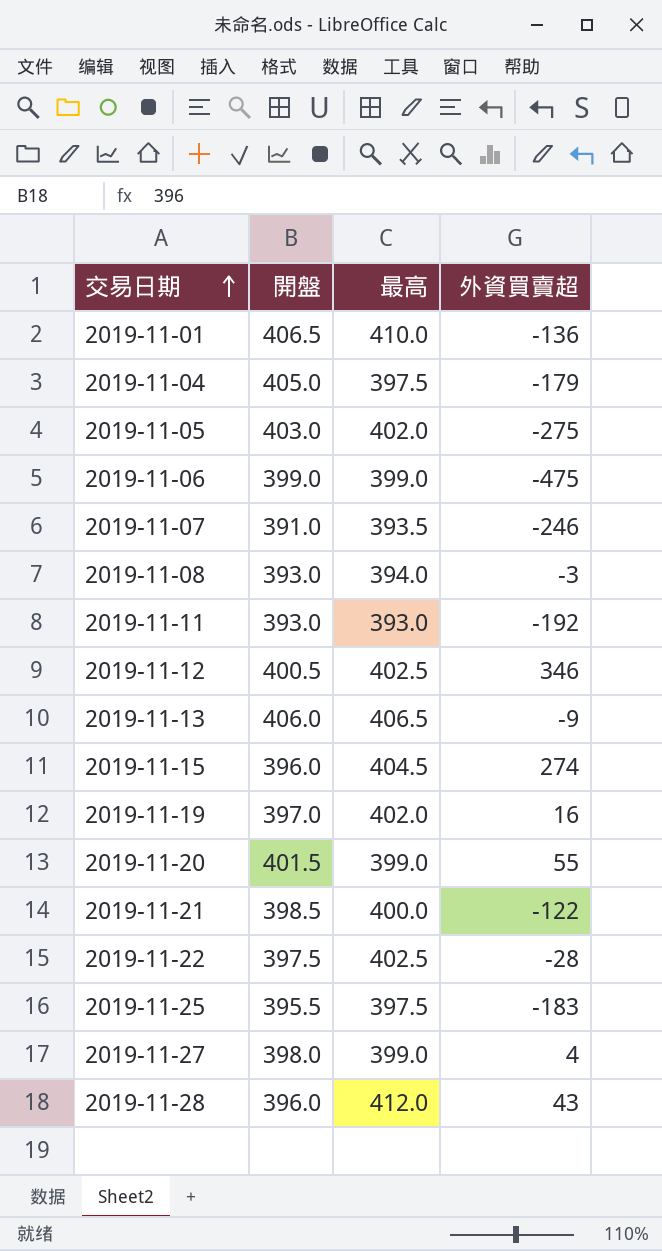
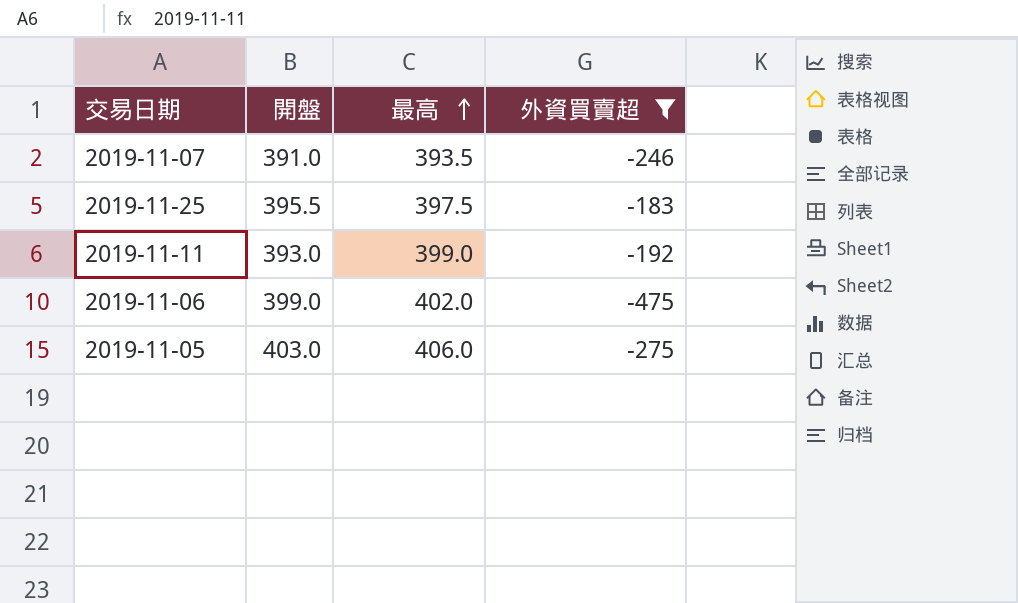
filter: none -> 外資買賣超 <= -183
row order: 交易日期 ascending -> 最高 ascending
2019-11-11 | 最高: 393.0 -> 399.0
2019-11-06 | 最高: 399.0 -> 402.0
2019-11-05 | 最高: 402.0 -> 406.0

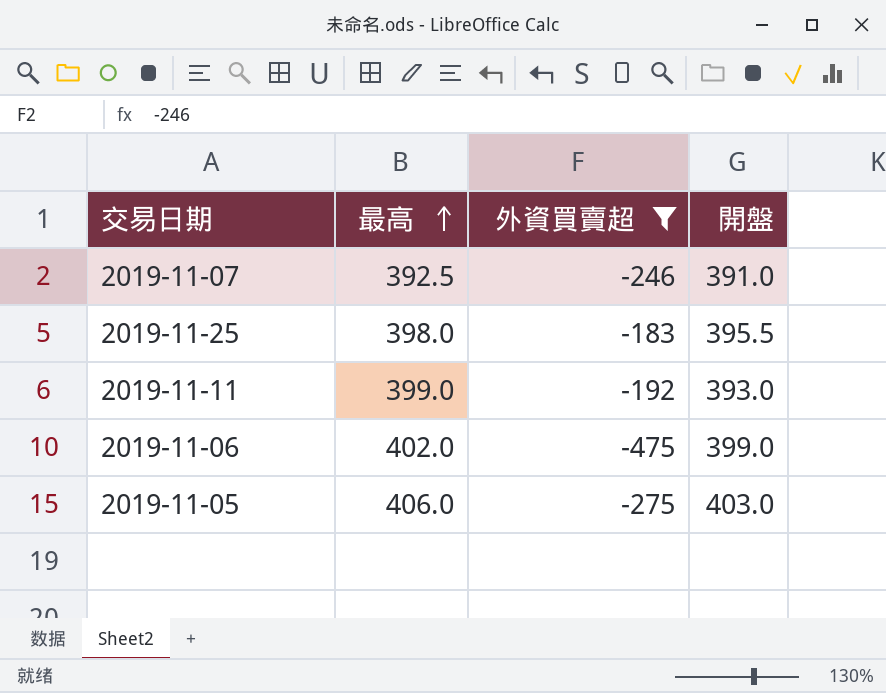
column 開盤 | position: 2 -> 4
2019-11-07 | 最高: 393.5 -> 392.5
2019-11-25 | 最高: 397.5 -> 398.0

